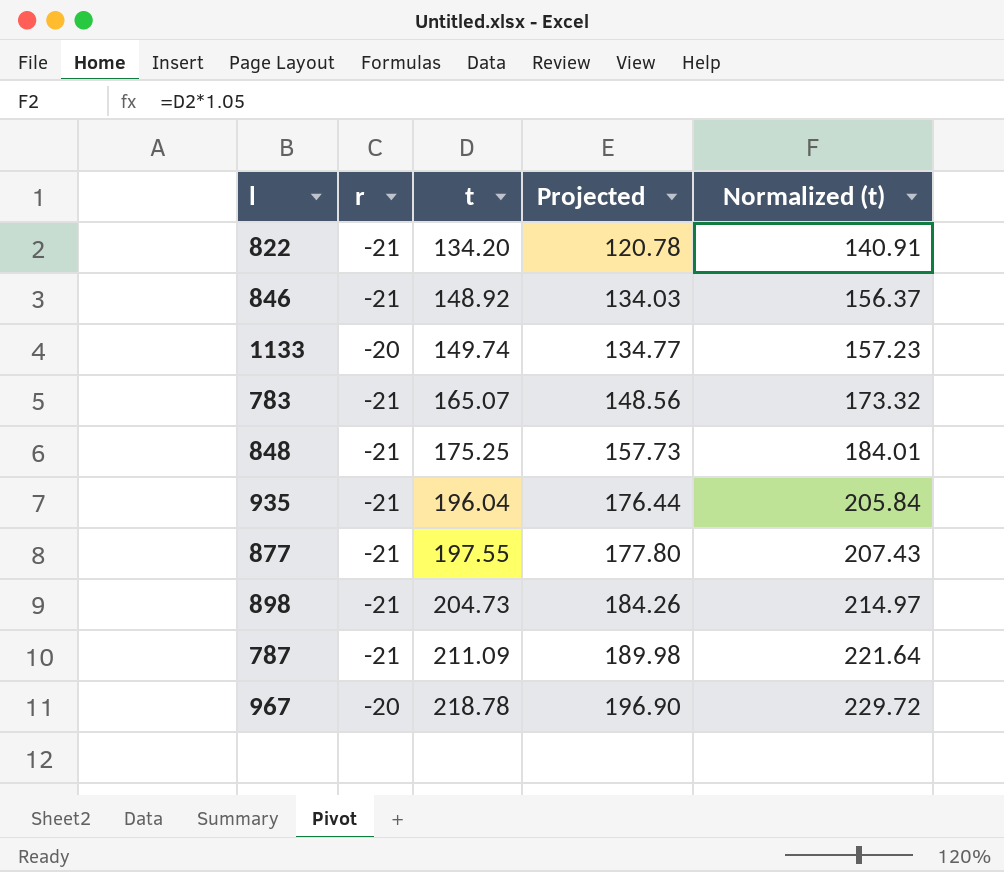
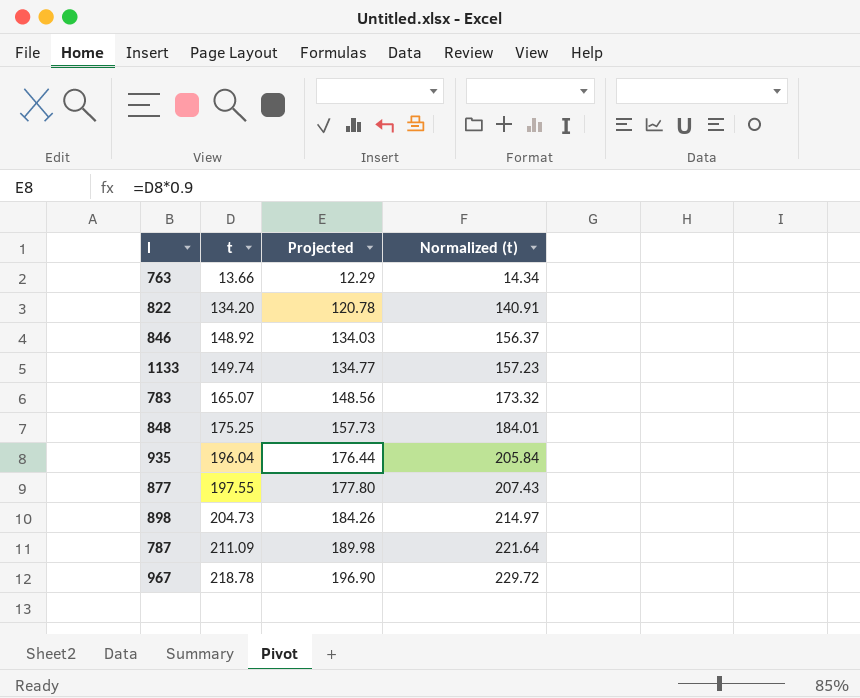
column r | position: 2 -> none
row 763: none -> 13.66 | 12.29 | 14.34

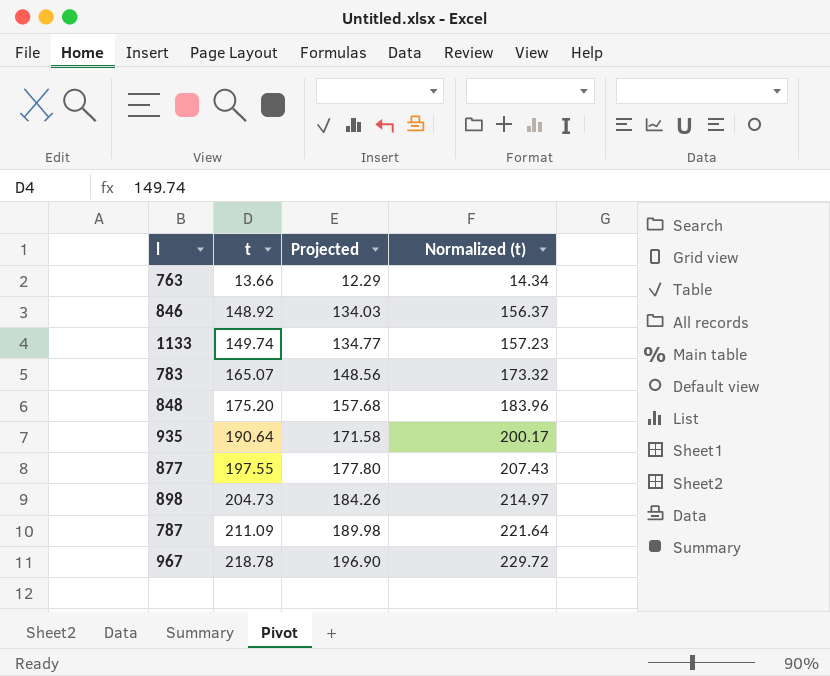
row 822: 134.20 | 120.78 | 140.91 -> none
848 | t: 175.25 -> 175.20
848 | Projected: 157.73 -> 157.68
848 | Normalized (t): 184.01 -> 183.96
935 | t: 196.04 -> 190.64
935 | Projected: 176.44 -> 171.58
935 | Normalized (t): 205.84 -> 200.17

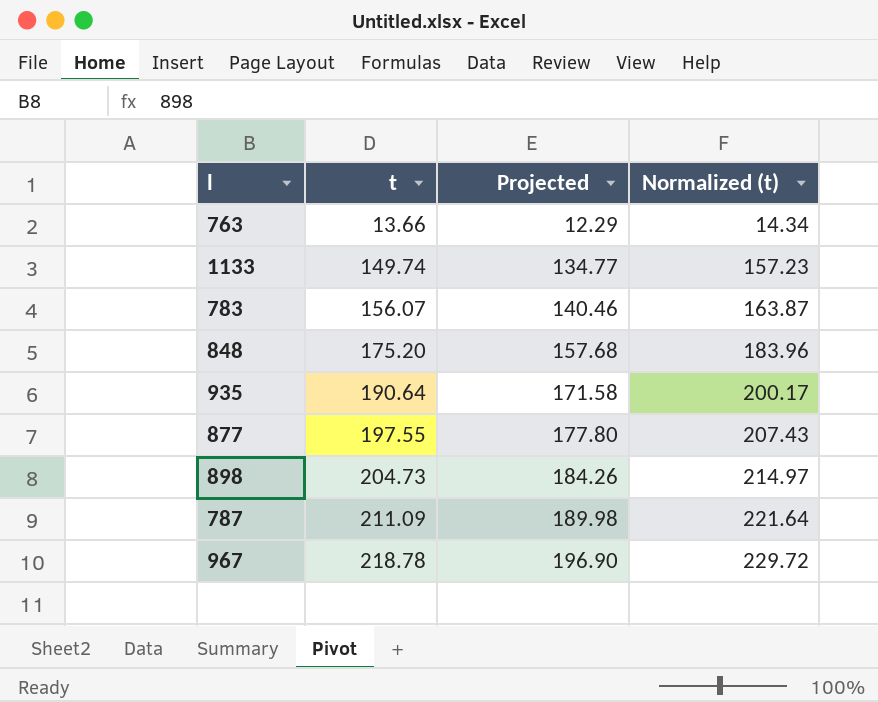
row 846: 148.92 | 134.03 | 156.37 -> none
783 | t: 165.07 -> 156.07
783 | Projected: 148.56 -> 140.46
783 | Normalized (t): 173.32 -> 163.87

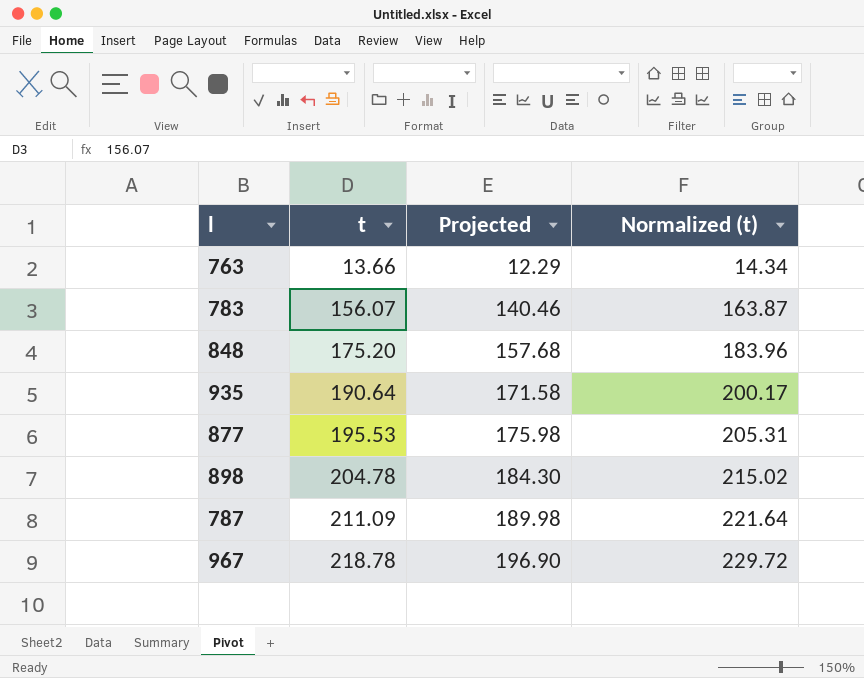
row 1133: 149.74 | 134.77 | 157.23 -> none
877 | t: 197.55 -> 195.53
877 | Projected: 177.80 -> 175.98
877 | Normalized (t): 207.43 -> 205.31
898 | t: 204.73 -> 204.78
898 | Projected: 184.26 -> 184.30
898 | Normalized (t): 214.97 -> 215.02

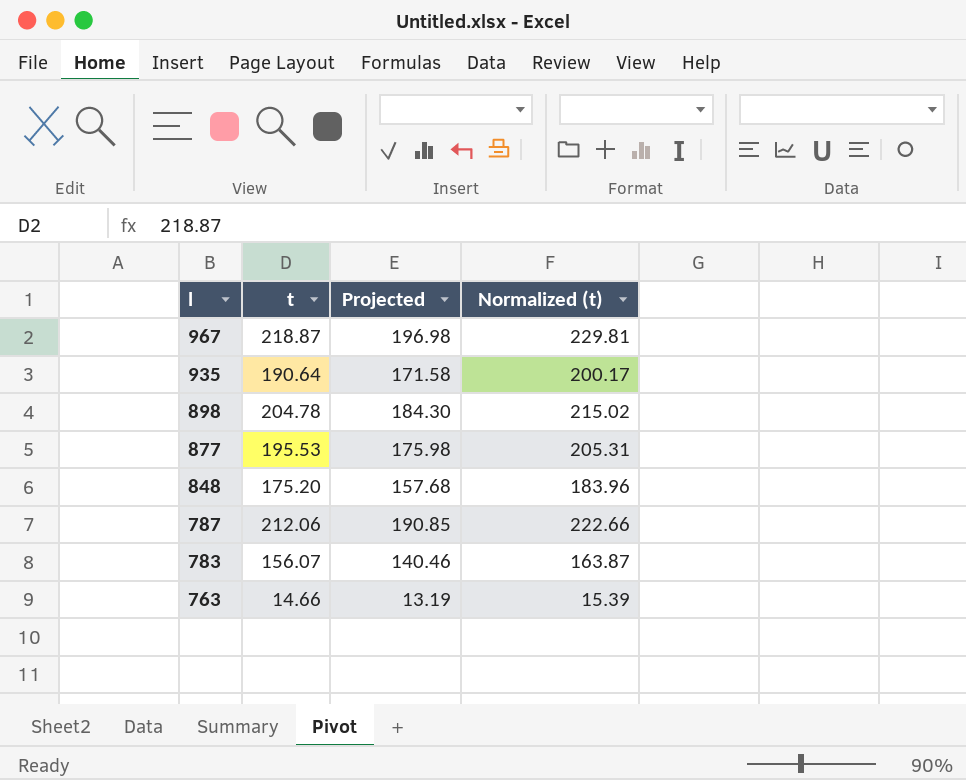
row order: t ascending -> l descending
967 | t: 218.78 -> 218.87
967 | Projected: 196.90 -> 196.98
967 | Normalized (t): 229.72 -> 229.81
787 | t: 211.09 -> 212.06
787 | Projected: 189.98 -> 190.85
787 | Normalized (t): 221.64 -> 222.66
763 | t: 13.66 -> 14.66
763 | Projected: 12.29 -> 13.19
763 | Normalized (t): 14.34 -> 15.39

